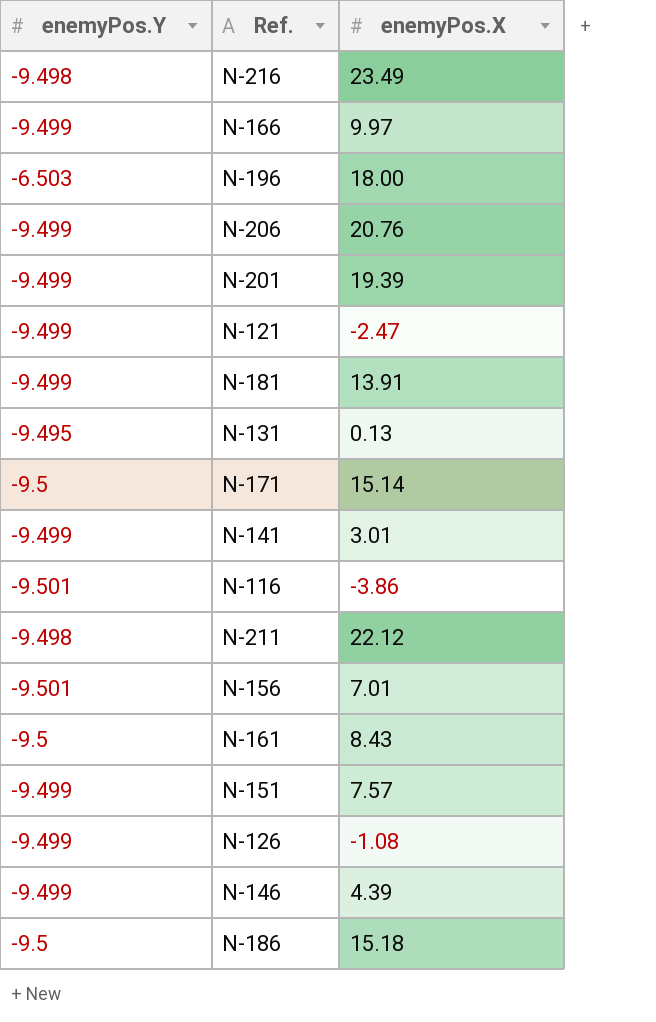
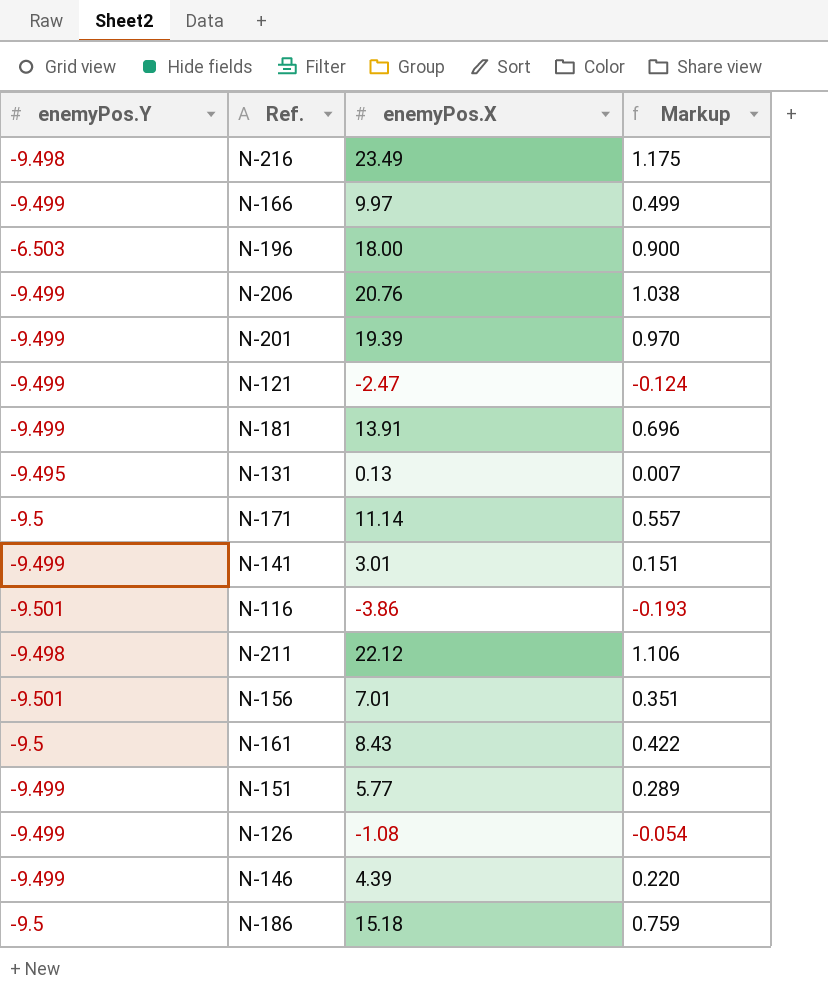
column Markup | formula: none -> [enemyPos.X] * 0.05
N-171 | enemyPos.X: 15.14 -> 11.14
N-151 | enemyPos.X: 7.57 -> 5.77

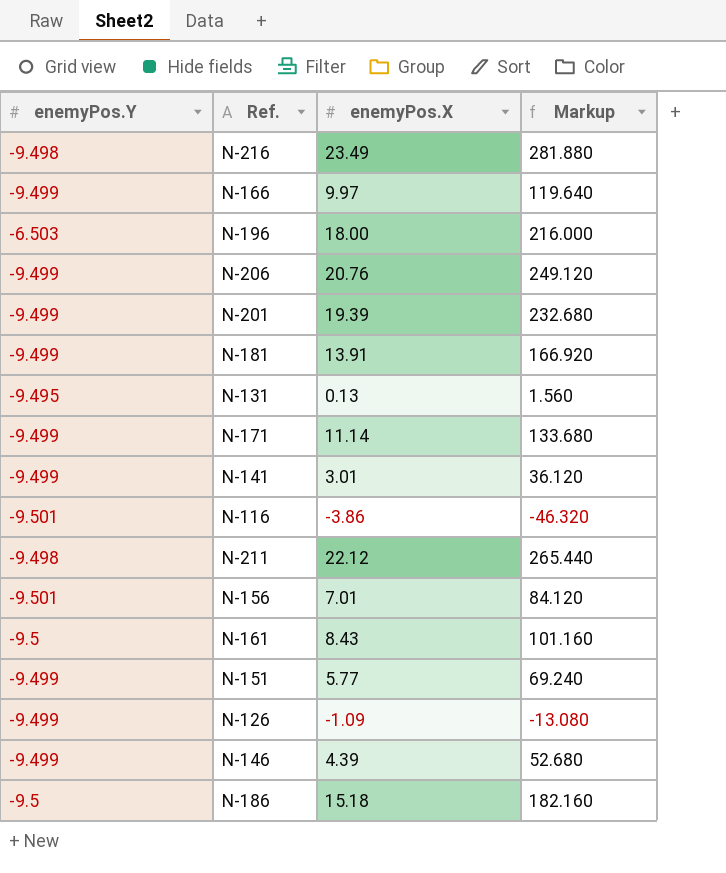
column Markup | formula: [enemyPos.X] * 0.05 -> [enemyPos.X] * 12
row N-121: -9.499 | -2.47 | -0.124 -> none
N-171 | enemyPos.Y: -9.5 -> -9.499
N-126 | enemyPos.X: -1.08 -> -1.09

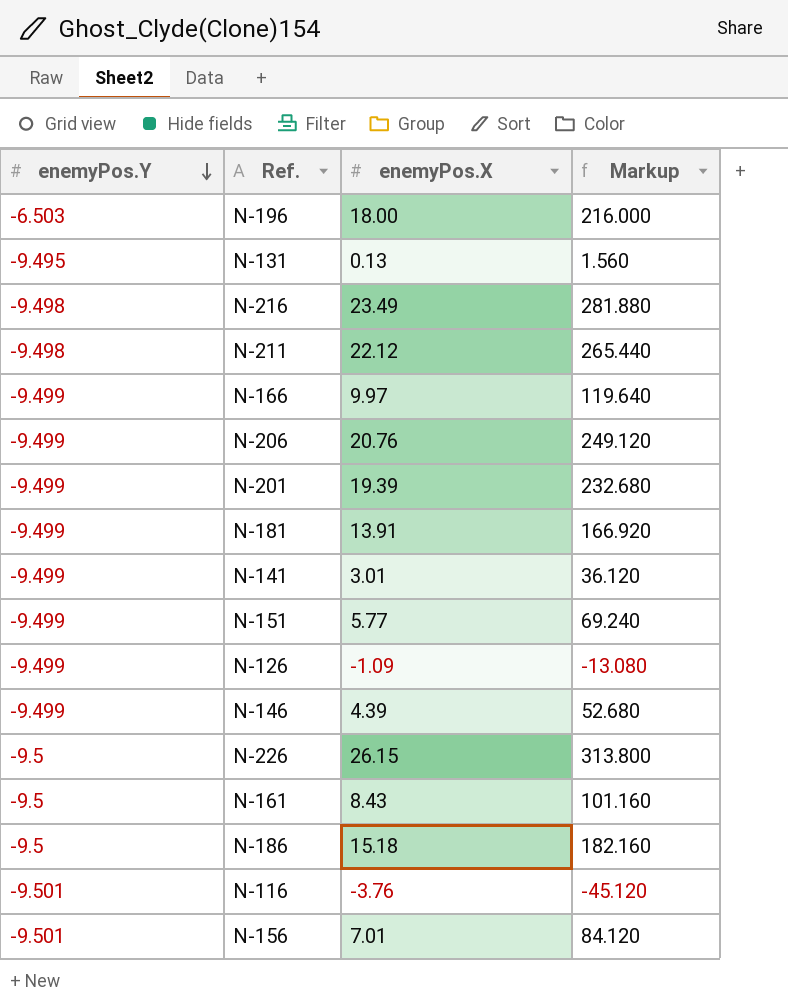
row order: none -> enemyPos.Y descending
row N-171: -9.499 | 11.14 | 133.680 -> none
row N-226: none -> -9.5 | 26.15 | 313.800
N-116 | enemyPos.X: -3.86 -> -3.76
N-116 | Markup: -46.320 -> -45.120

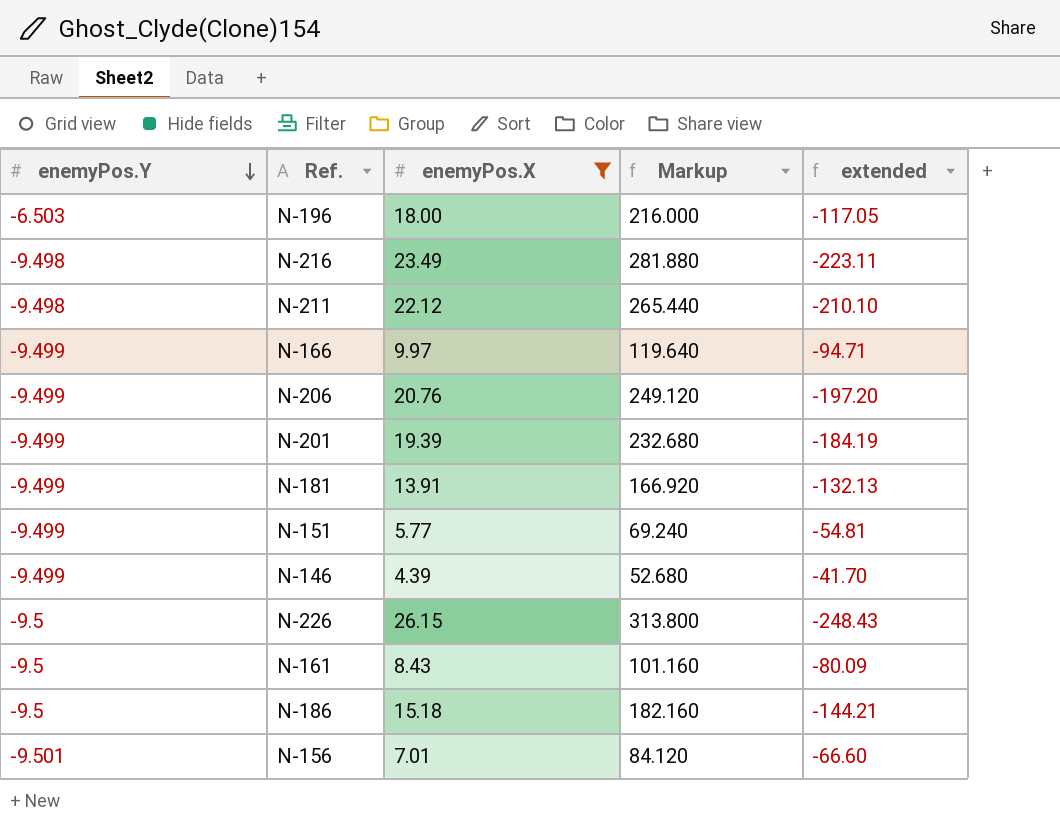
filter: none -> enemyPos.X >= 4.39
column extended | formula: none -> [enemyPos.Y] * [enemyPos.X]

